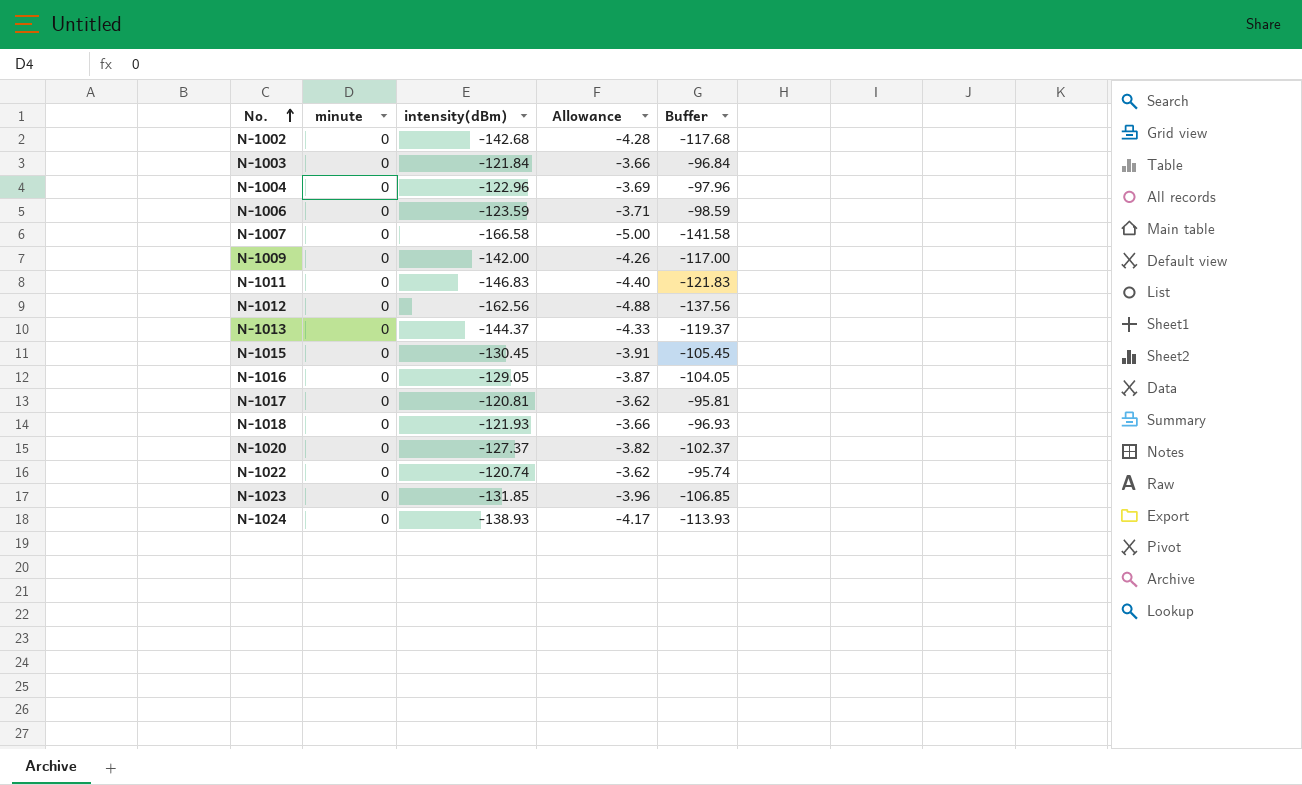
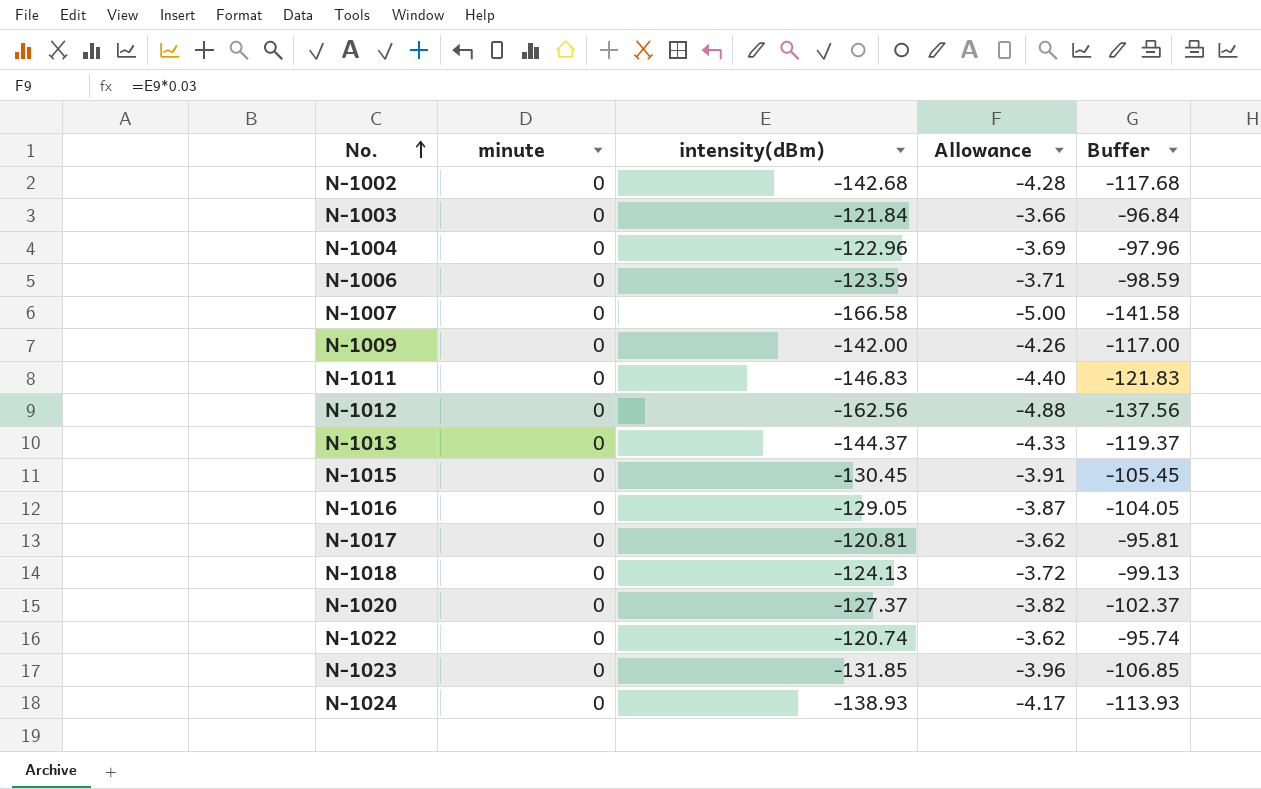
N-1018 | intensity(dBm): -121.93 -> -124.13
N-1018 | Allowance: -3.66 -> -3.72
N-1018 | Buffer: -96.93 -> -99.13

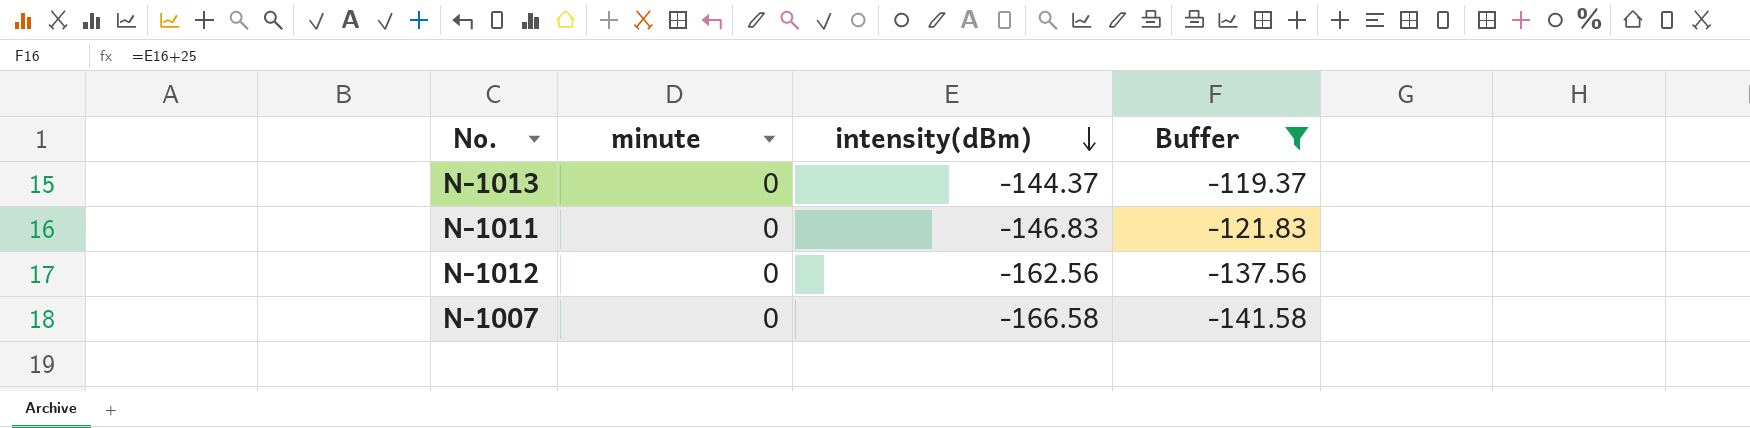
filter: none -> Buffer <= -119.37
row order: No. ascending -> intensity(dBm) descending
column Allowance | formula: [intensity(dBm)] * 0.03 -> none

